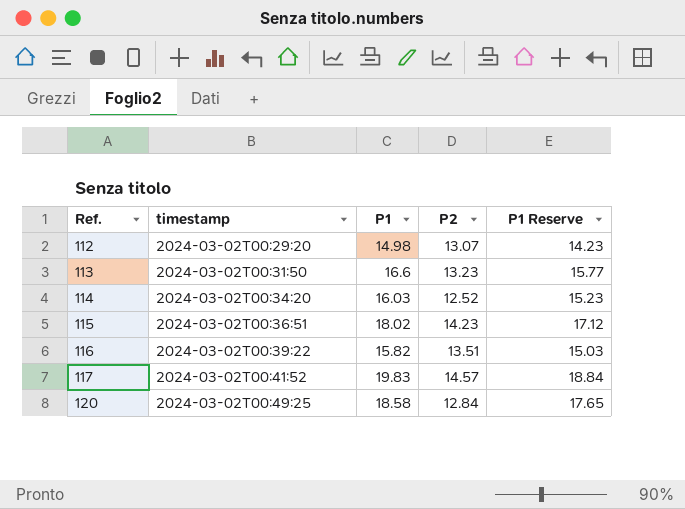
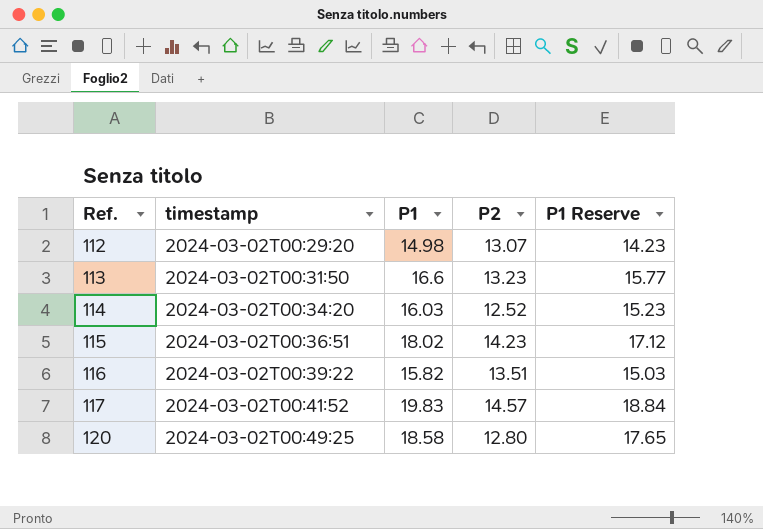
120 | P2: 12.84 -> 12.80

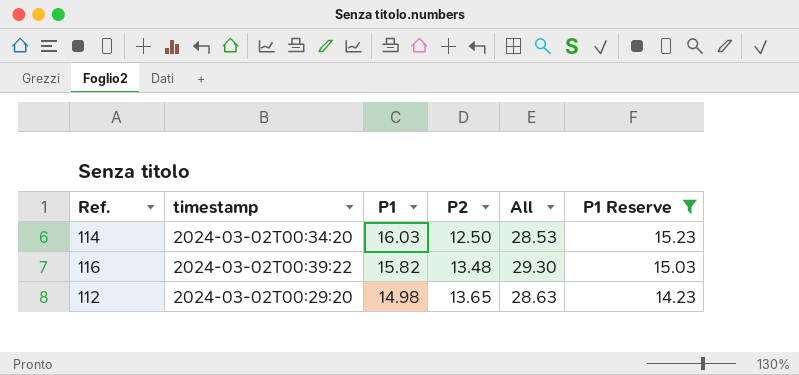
filter: none -> P1 Reserve <= 15.23
row order: Ref. ascending -> P1 descending
column All | formula: none -> [P1] + [P2]
114 | P2: 12.52 -> 12.50
116 | P2: 13.51 -> 13.48
112 | P2: 13.07 -> 13.65

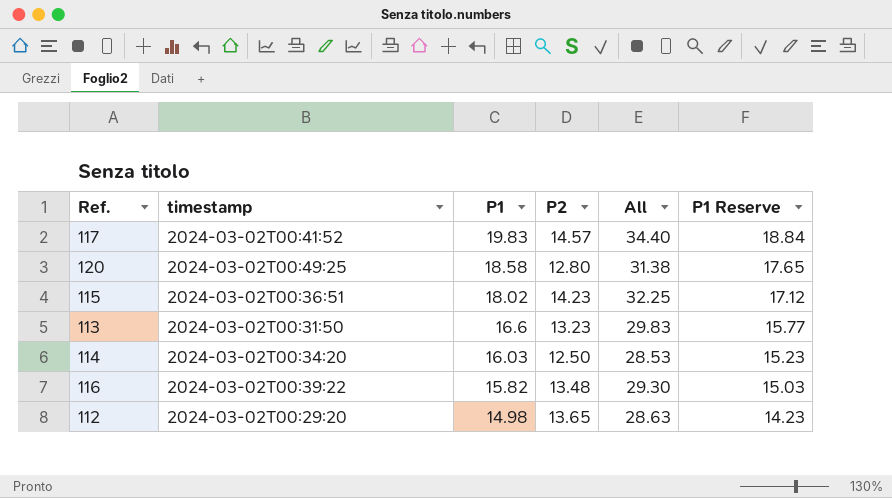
filter: P1 Reserve <= 15.23 -> none

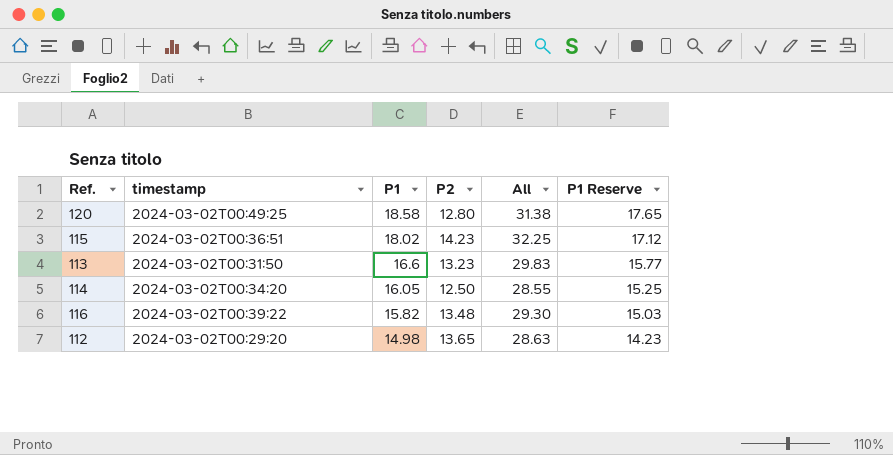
row 117: 2024-03-02T00:41:52 | 19.83 | 14.57 | 34.40 | 18.84 -> none
114 | P1: 16.03 -> 16.05
114 | All: 28.53 -> 28.55
114 | P1 Reserve: 15.23 -> 15.25

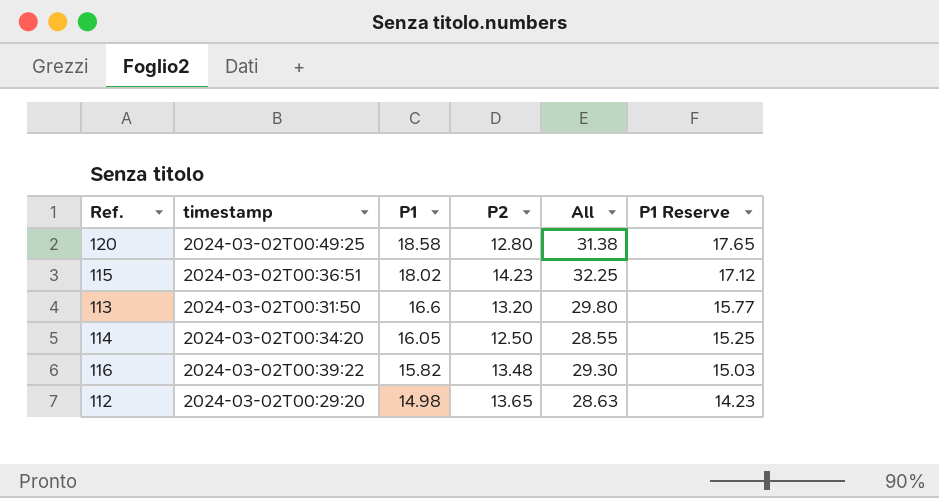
113 | P2: 13.23 -> 13.20
113 | All: 29.83 -> 29.80

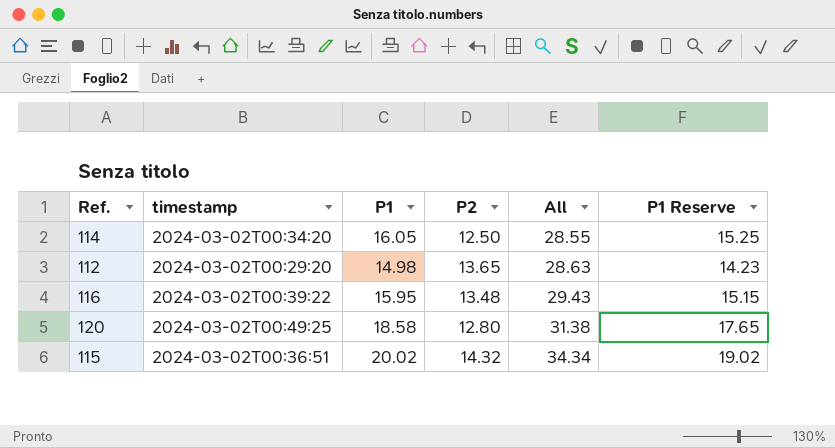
row order: P1 descending -> All ascending
row 113: 2024-03-02T00:31:50 | 16.6 | 13.20 | 29.80 | 15.77 -> none
116 | P1: 15.82 -> 15.95
116 | All: 29.30 -> 29.43
116 | P1 Reserve: 15.03 -> 15.15
115 | P1: 18.02 -> 20.02
115 | P2: 14.23 -> 14.32
115 | All: 32.25 -> 34.34
115 | P1 Reserve: 17.12 -> 19.02

